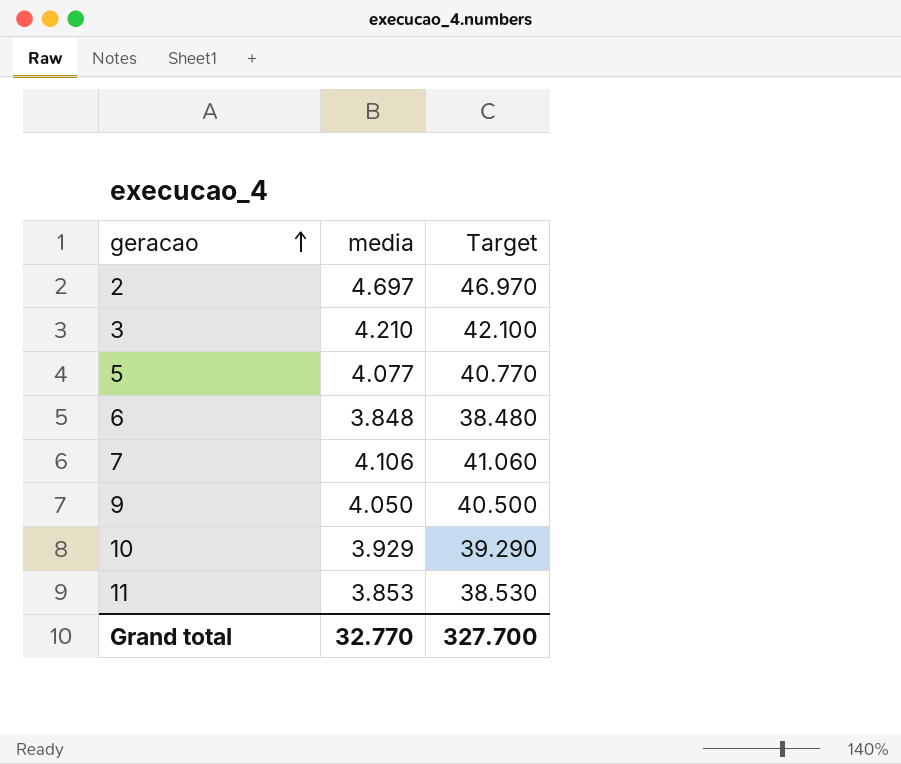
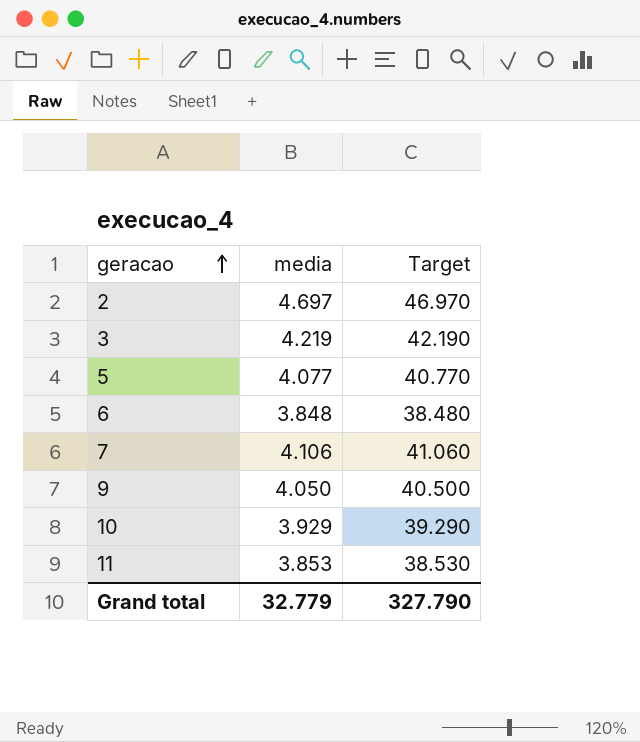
3 | media: 4.210 -> 4.219
3 | Target: 42.100 -> 42.190
Grand total | media: 32.770 -> 32.779
Grand total | Target: 327.700 -> 327.790

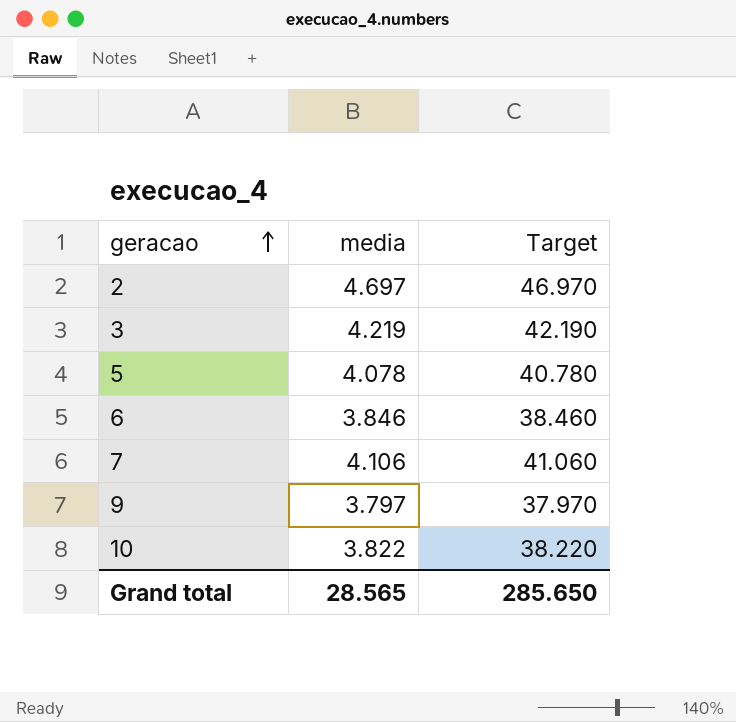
row 11: 3.853 | 38.530 -> none
5 | media: 4.077 -> 4.078
5 | Target: 40.770 -> 40.780
6 | media: 3.848 -> 3.846
6 | Target: 38.480 -> 38.460
9 | media: 4.050 -> 3.797
9 | Target: 40.500 -> 37.970
10 | media: 3.929 -> 3.822
10 | Target: 39.290 -> 38.220
Grand total | media: 32.779 -> 28.565
Grand total | Target: 327.790 -> 285.650

